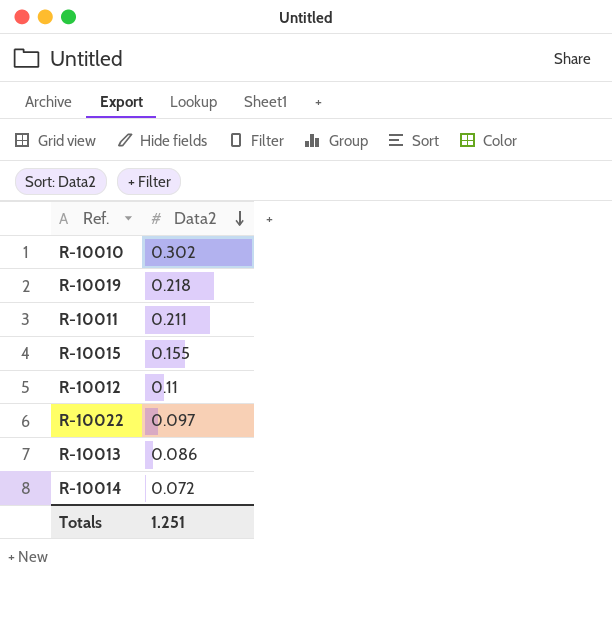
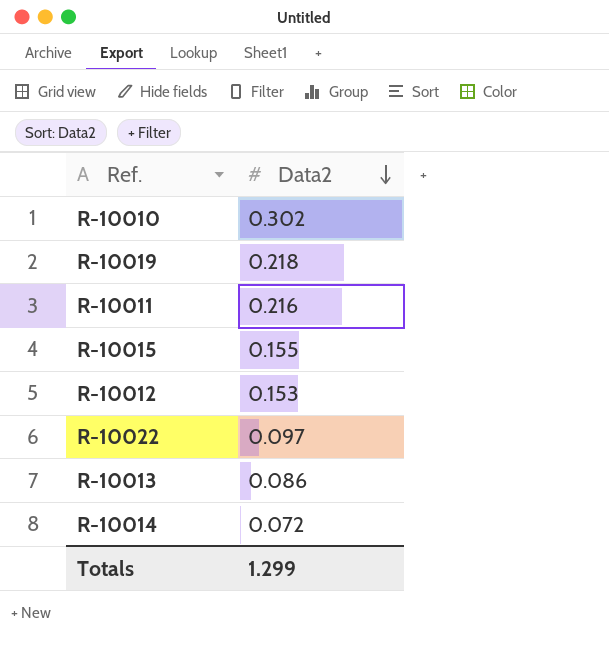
R-10011 | Data2: 0.211 -> 0.216
R-10012 | Data2: 0.11 -> 0.153
Totals | Data2: 1.251 -> 1.299

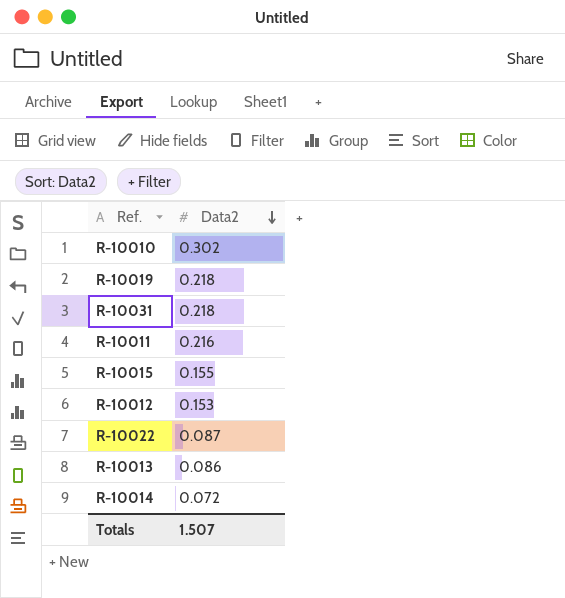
row R-10031: none -> 0.218
R-10022 | Data2: 0.097 -> 0.087
Totals | Data2: 1.299 -> 1.507

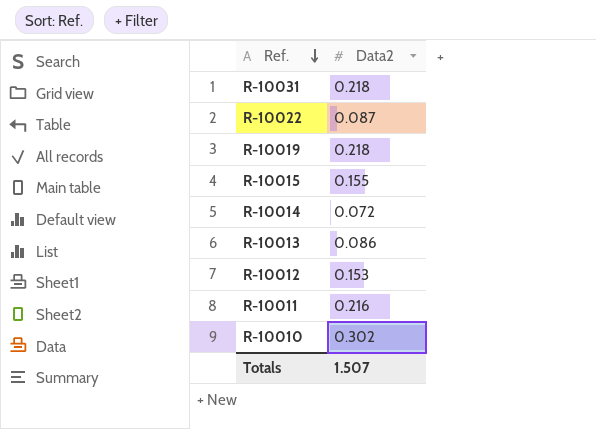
row order: Data2 descending -> Ref. descending

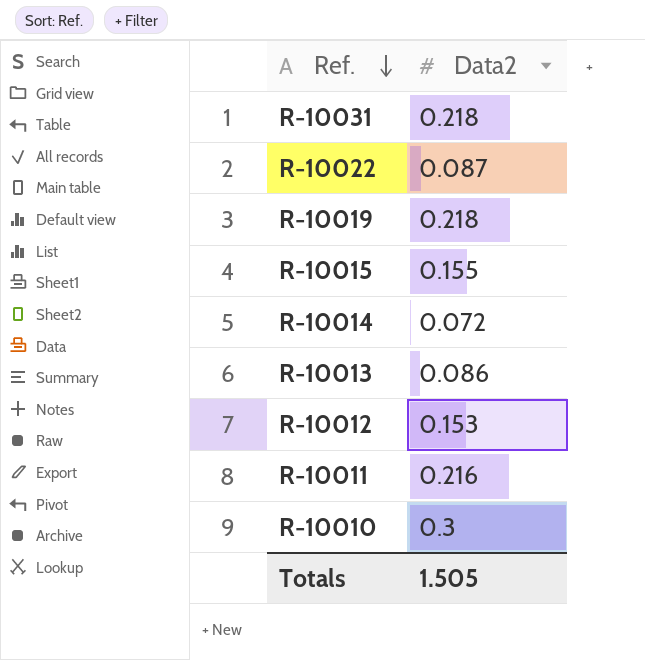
R-10010 | Data2: 0.302 -> 0.3
Totals | Data2: 1.507 -> 1.505

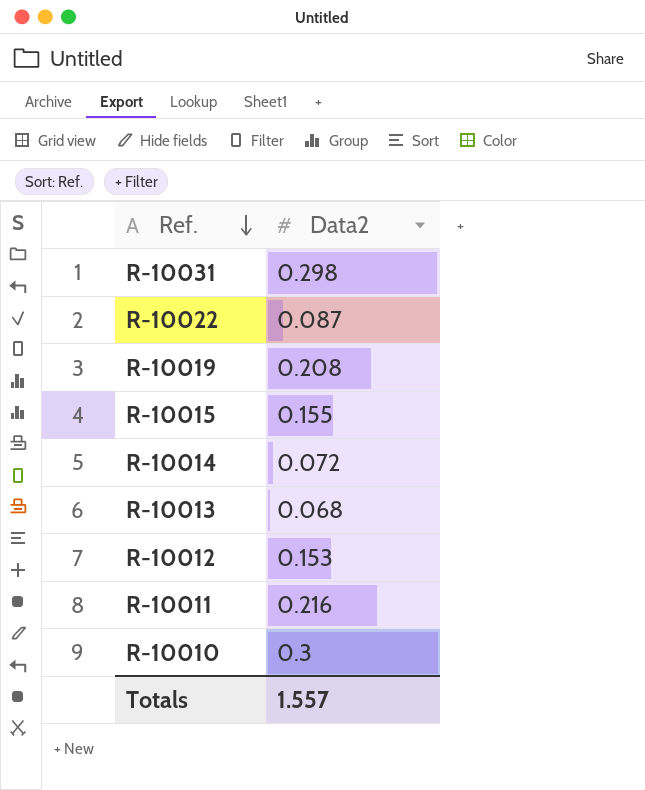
R-10031 | Data2: 0.218 -> 0.298
R-10019 | Data2: 0.218 -> 0.208
R-10013 | Data2: 0.086 -> 0.068
Totals | Data2: 1.505 -> 1.557

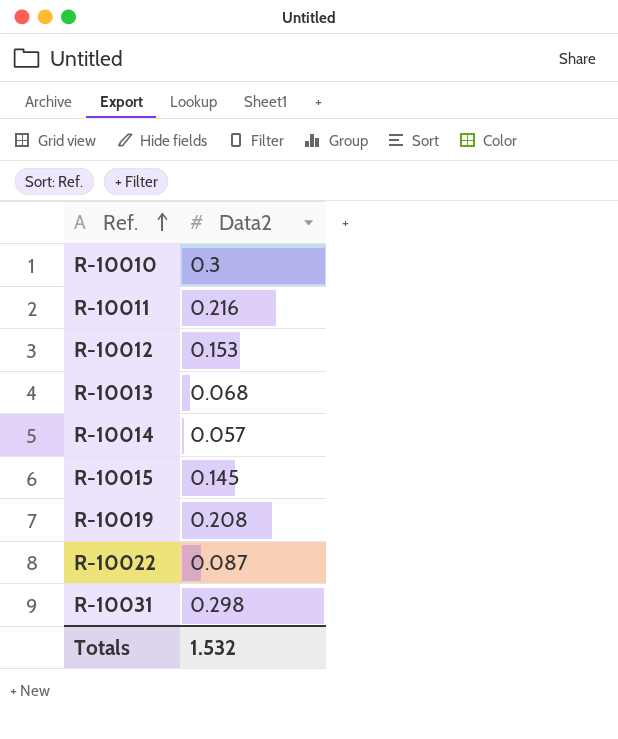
row order: Ref. descending -> Ref. ascending
R-10014 | Data2: 0.072 -> 0.057
R-10015 | Data2: 0.155 -> 0.145
Totals | Data2: 1.557 -> 1.532

